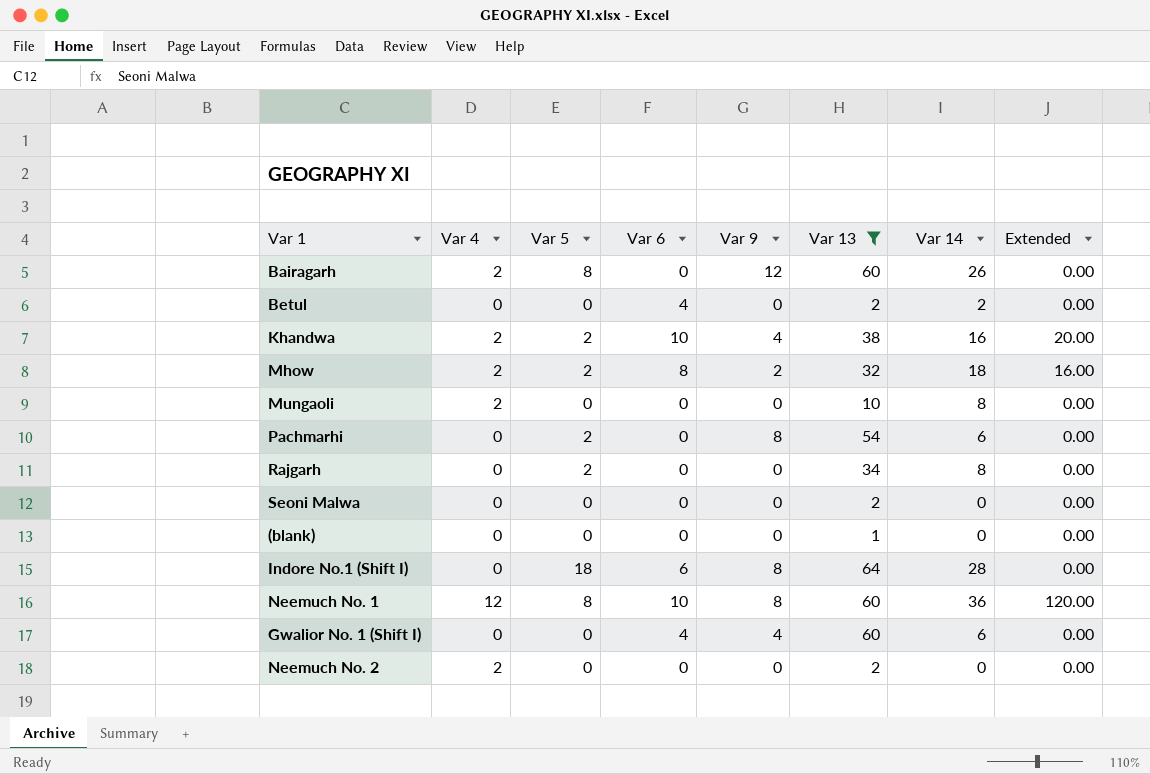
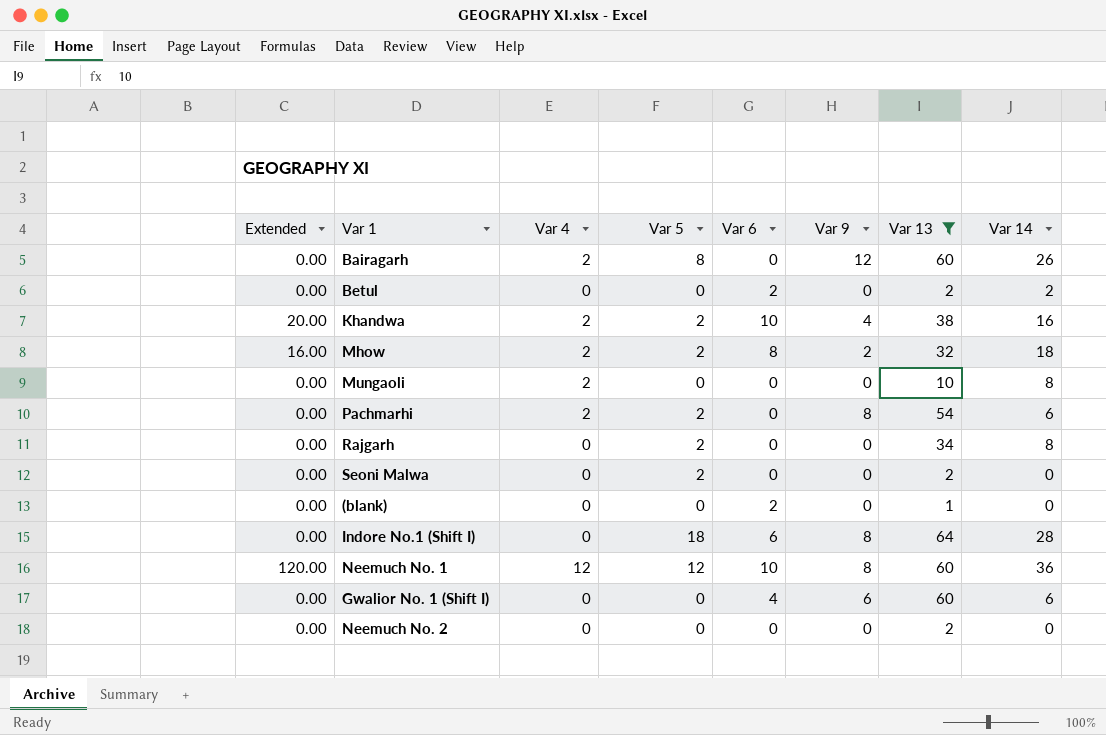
column Extended | position: 8 -> 1
Betul | Var 6: 4 -> 2
Pachmarhi | Var 4: 0 -> 2
Seoni Malwa | Var 5: 0 -> 2
(blank) | Var 6: 0 -> 2
Neemuch No. 1 | Var 5: 8 -> 12
Gwalior No. 1 (Shift I) | Var 9: 4 -> 6
Neemuch No. 2 | Var 4: 2 -> 0

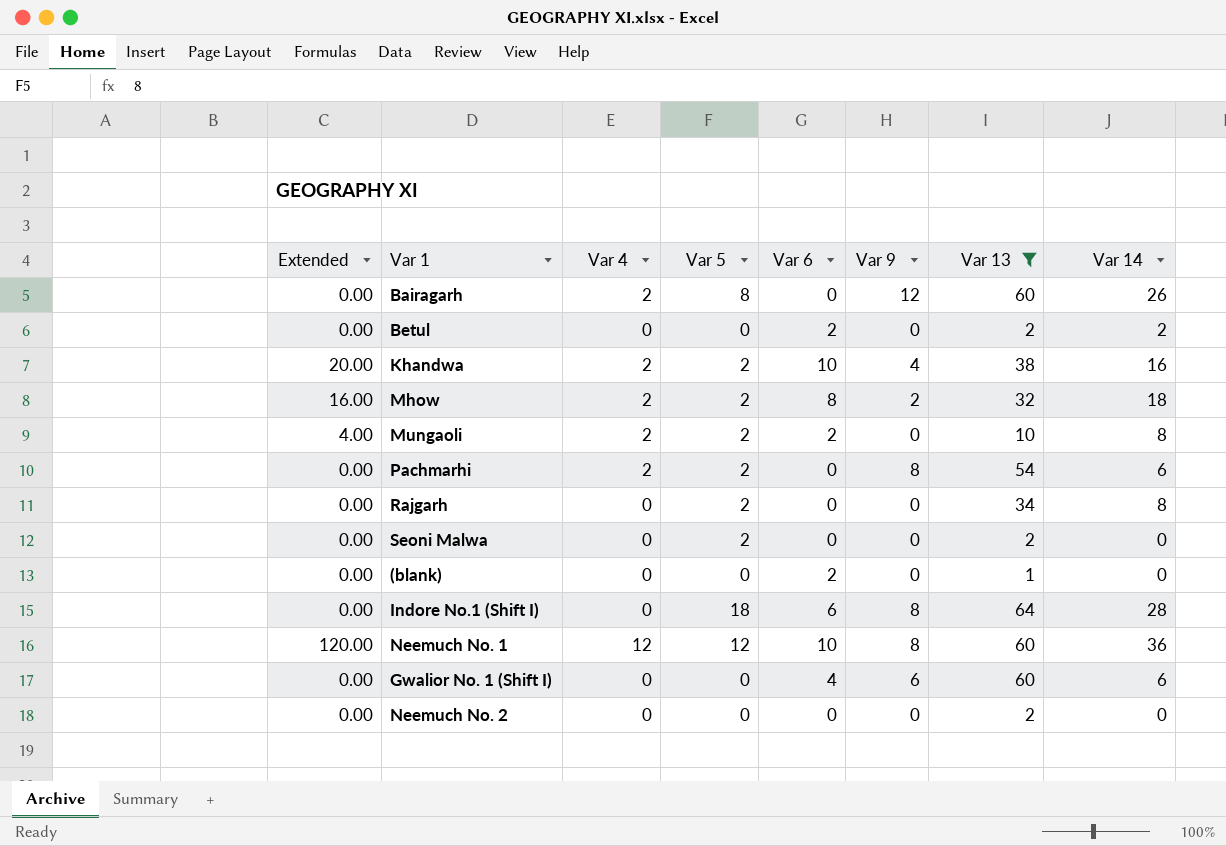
Mungaoli | Extended: 0.00 -> 4.00
Mungaoli | Var 5: 0 -> 2
Mungaoli | Var 6: 0 -> 2

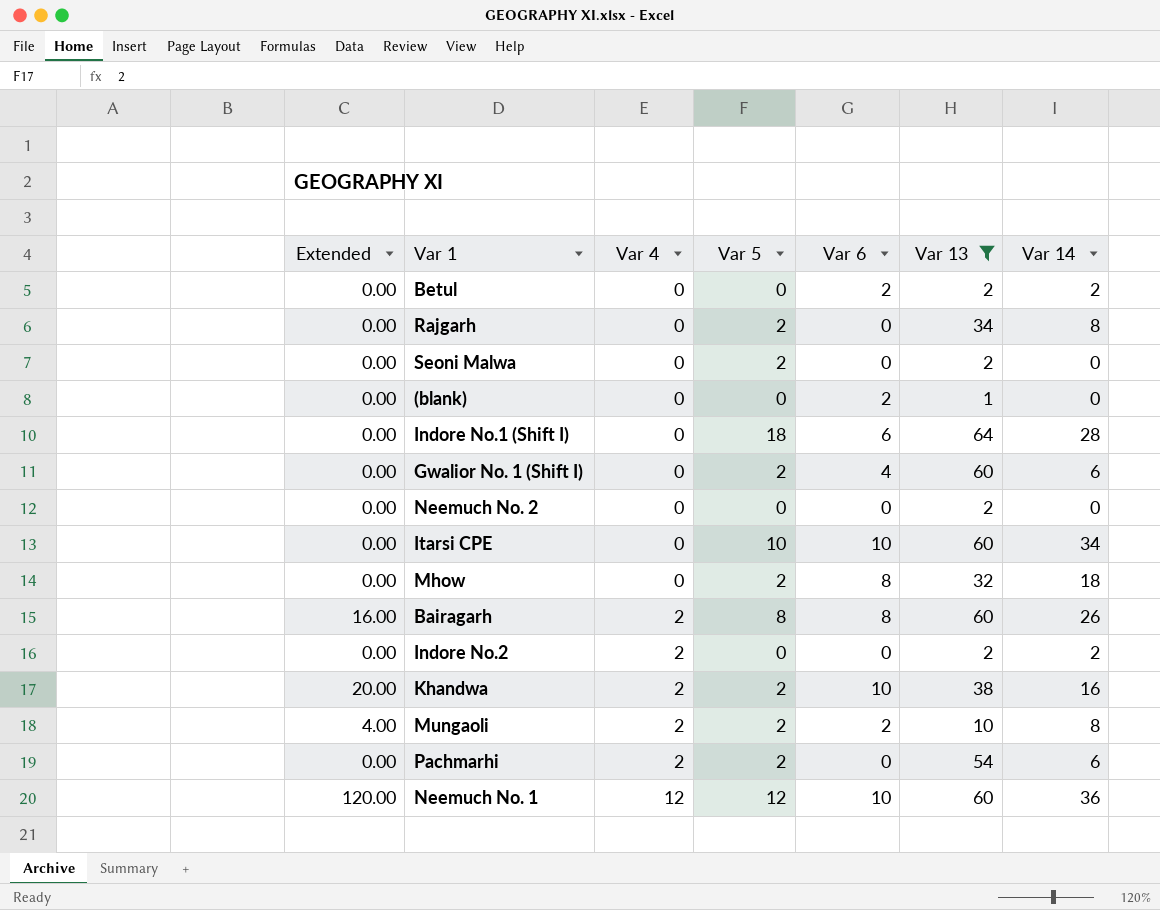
row order: none -> Var 4 ascending
column Var 9 | position: 6 -> none
Gwalior No. 1 (Shift I) | Var 5: 0 -> 2
row Itarsi CPE: none -> 0.00 | 0 | 10 | 10 | 60 | 34
Mhow | Extended: 16.00 -> 0.00
Mhow | Var 4: 2 -> 0
Bairagarh | Extended: 0.00 -> 16.00
Bairagarh | Var 6: 0 -> 8
row Indore No.2: none -> 0.00 | 2 | 0 | 0 | 2 | 2

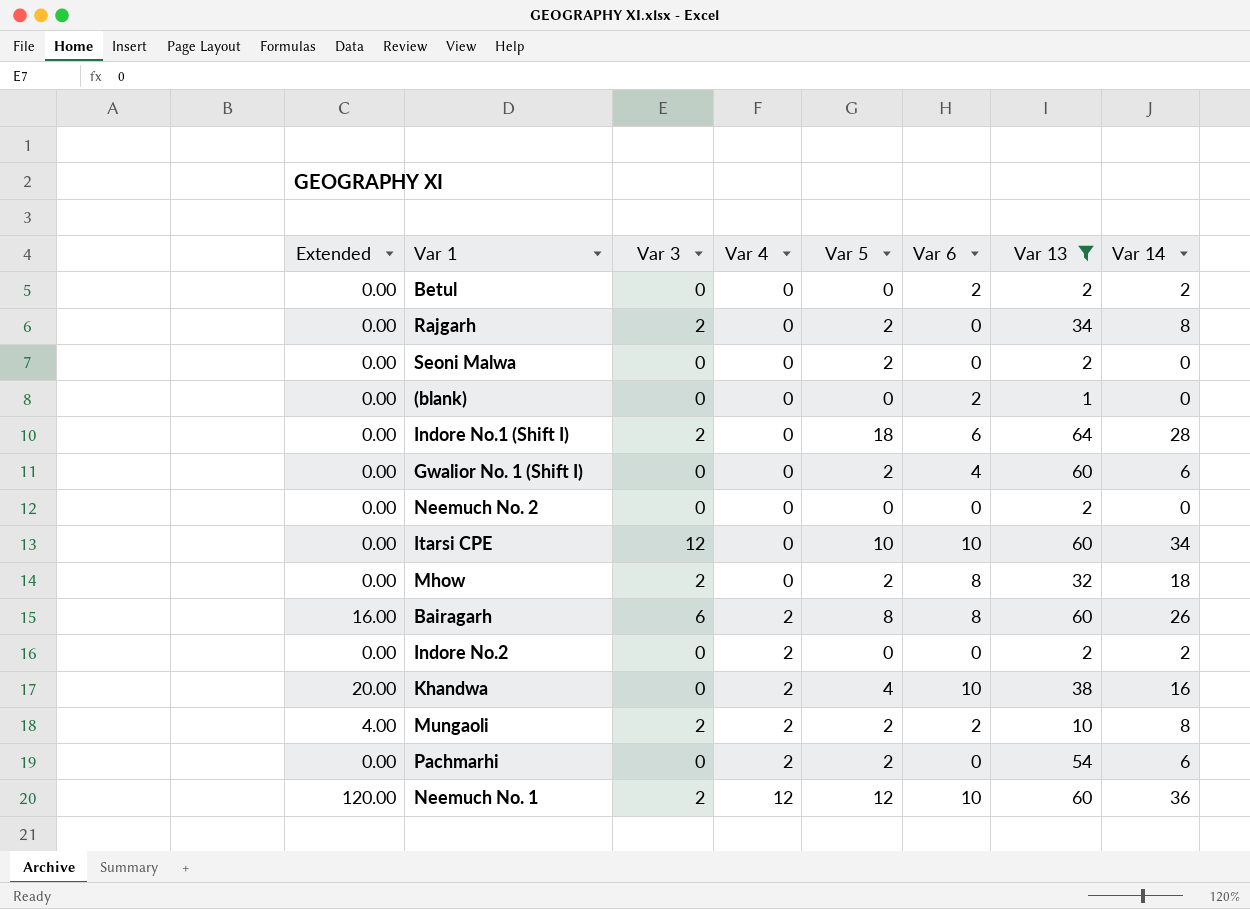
column Var 3 | position: none -> 3
Khandwa | Var 5: 2 -> 4

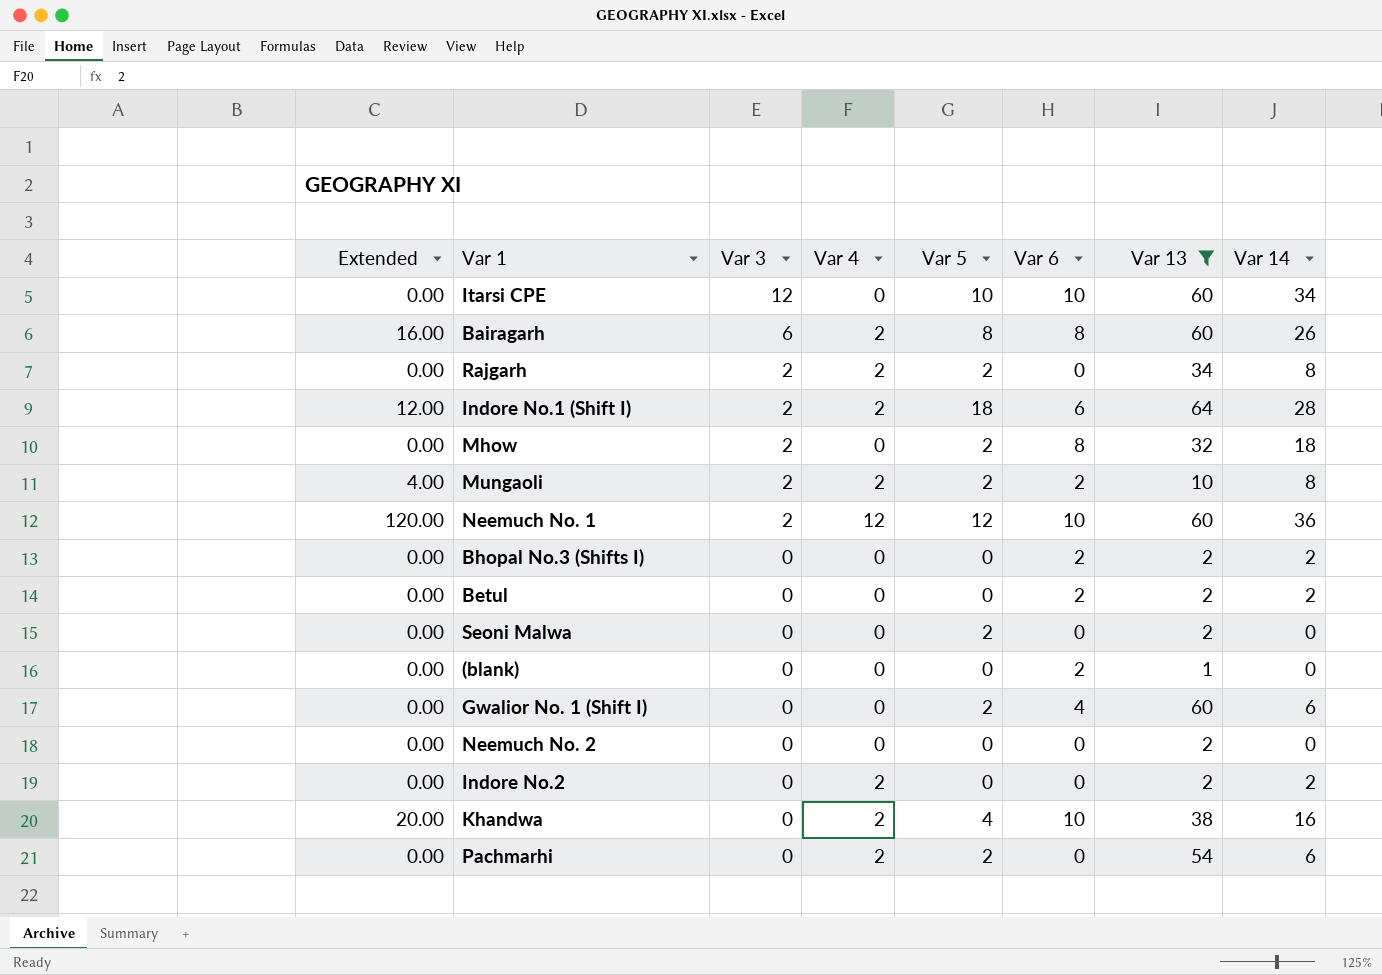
row order: Var 4 ascending -> Var 3 descending
Rajgarh | Var 4: 0 -> 2
Indore No.1 (Shift I) | Extended: 0.00 -> 12.00
Indore No.1 (Shift I) | Var 4: 0 -> 2
row Bhopal No.3 (Shifts I): none -> 0.00 | 0 | 0 | 0 | 2 | 2 | 2

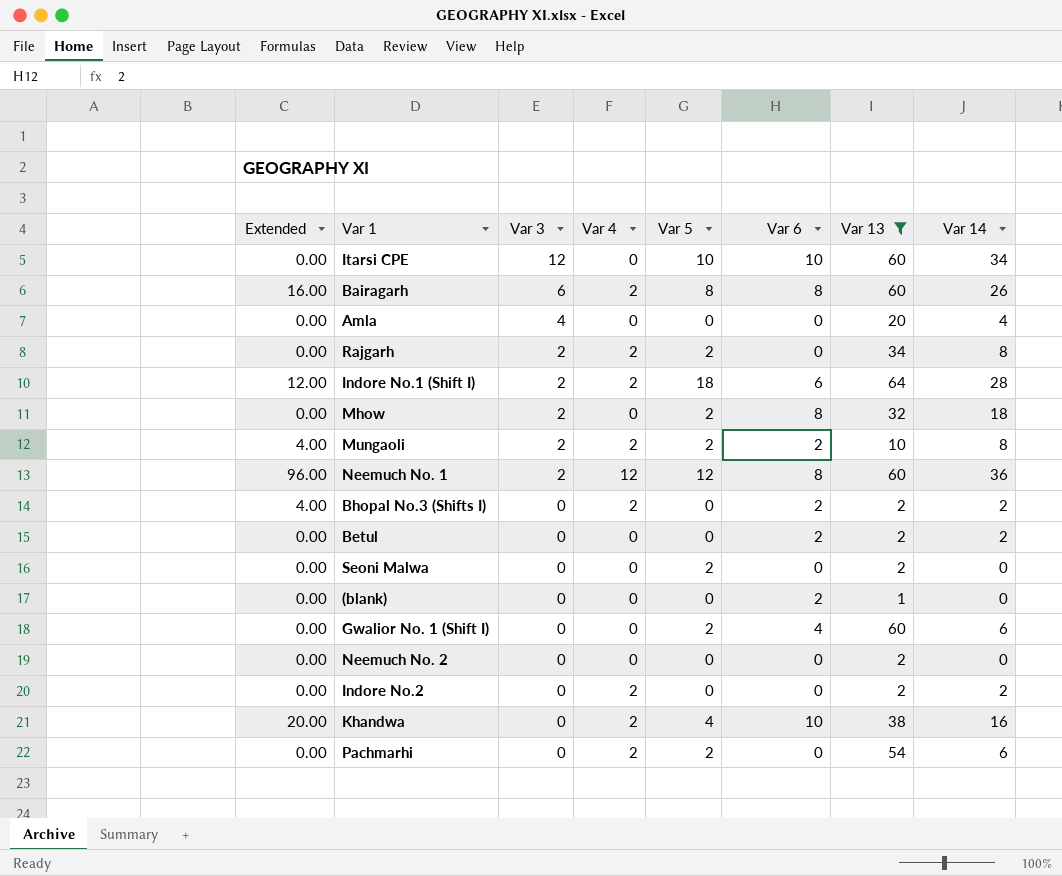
row Amla: none -> 0.00 | 4 | 0 | 0 | 0 | 20 | 4
Neemuch No. 1 | Extended: 120.00 -> 96.00
Neemuch No. 1 | Var 6: 10 -> 8
Bhopal No.3 (Shifts I) | Extended: 0.00 -> 4.00
Bhopal No.3 (Shifts I) | Var 4: 0 -> 2

